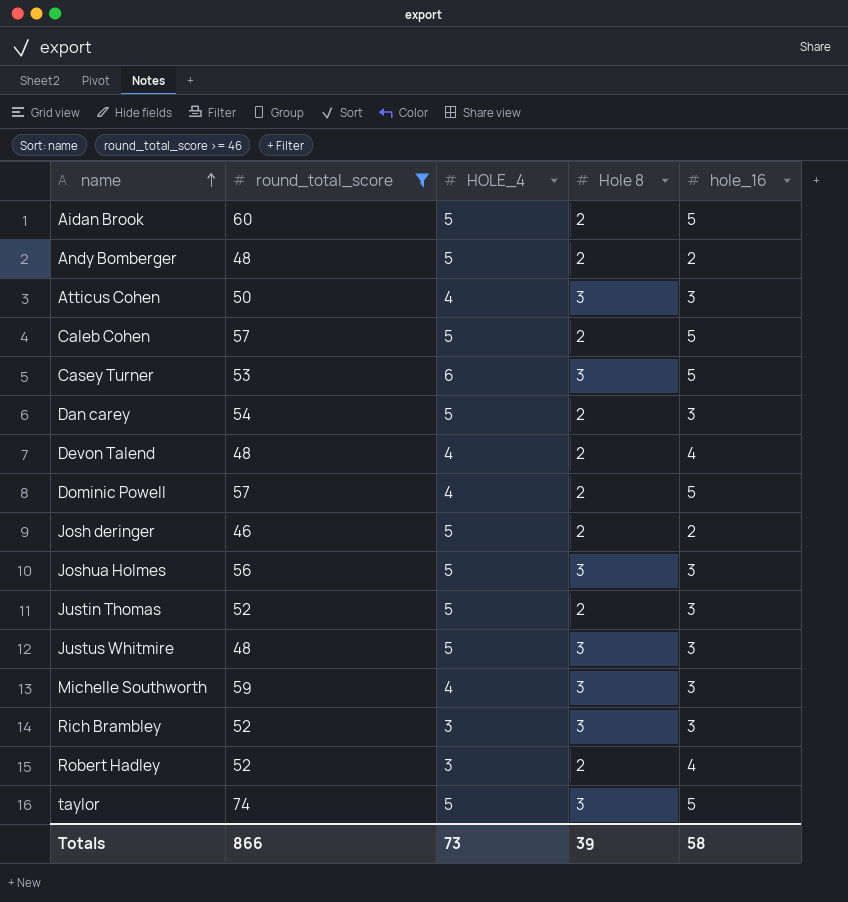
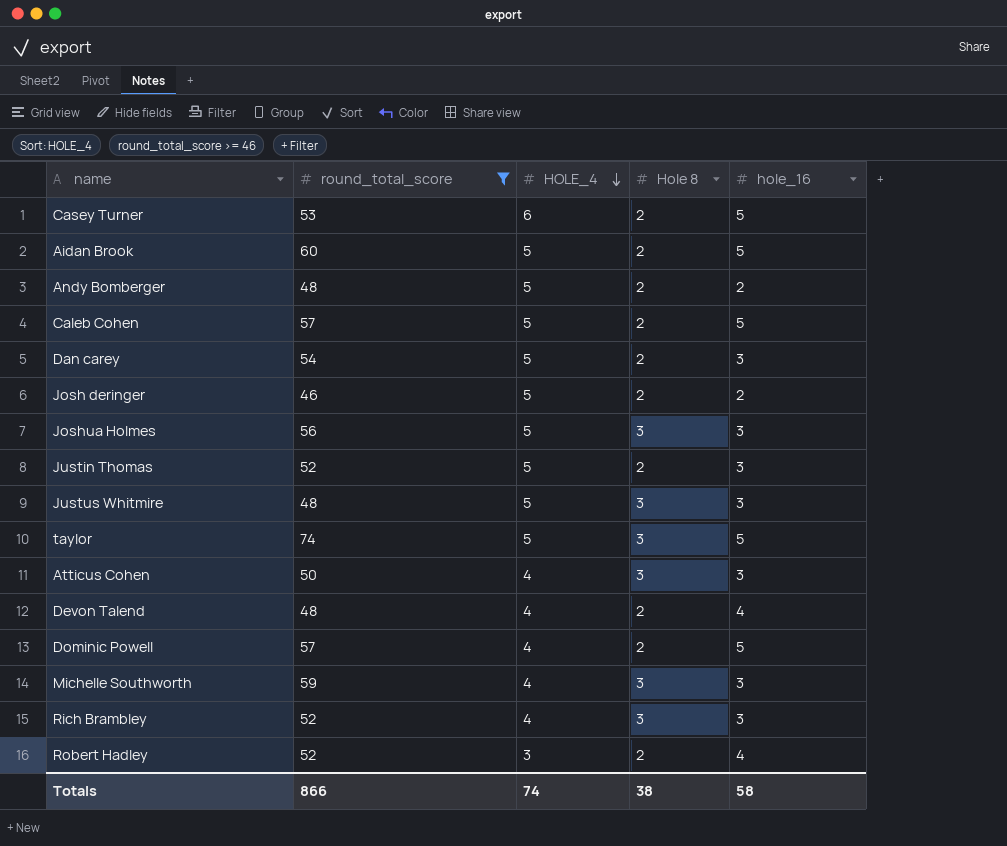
row order: name ascending -> HOLE_4 descending
Casey Turner | Hole 8: 3 -> 2
Rich Brambley | HOLE_4: 3 -> 4
Totals | HOLE_4: 73 -> 74
Totals | Hole 8: 39 -> 38

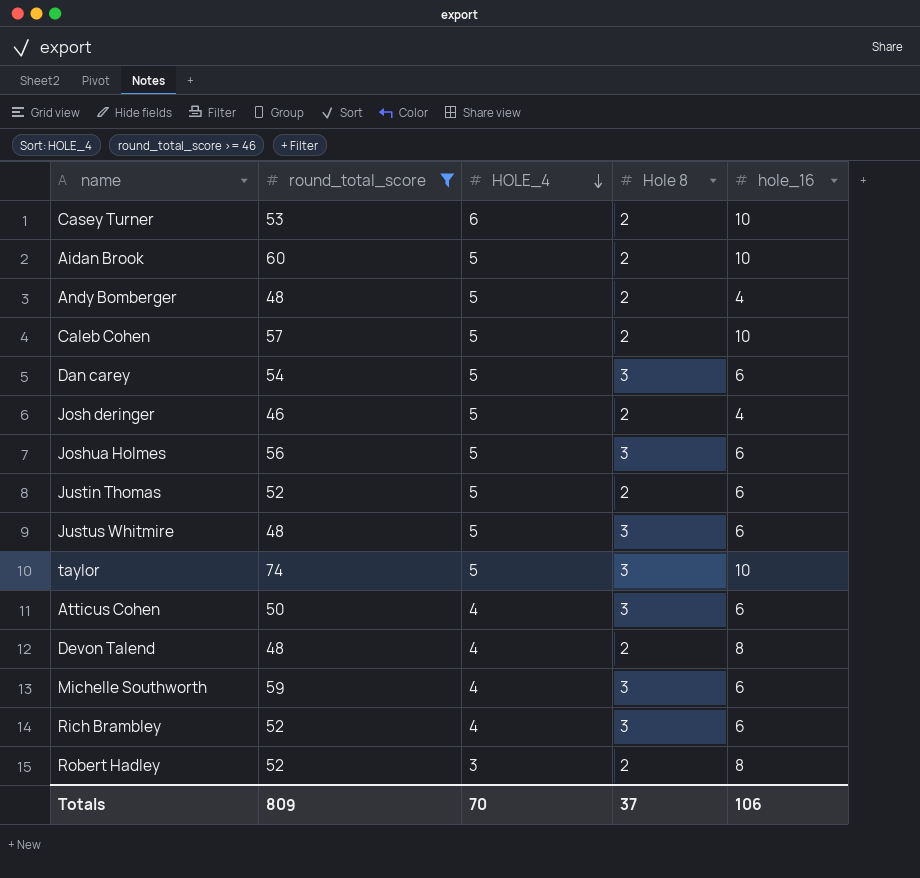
row Dominic Powell: 57 | 4 | 2 | 5 -> none
Casey Turner | hole_16: 5 -> 10
Aidan Brook | hole_16: 5 -> 10
Andy Bomberger | hole_16: 2 -> 4
Caleb Cohen | hole_16: 5 -> 10
Dan carey | Hole 8: 2 -> 3
Dan carey | hole_16: 3 -> 6
Josh deringer | hole_16: 2 -> 4
Joshua Holmes | hole_16: 3 -> 6
Justin Thomas | hole_16: 3 -> 6
Justus Whitmire | hole_16: 3 -> 6
taylor | hole_16: 5 -> 10
Atticus Cohen | hole_16: 3 -> 6
Devon Talend | hole_16: 4 -> 8
Michelle Southworth | hole_16: 3 -> 6
Rich Brambley | hole_16: 3 -> 6
Robert Hadley | hole_16: 4 -> 8
Totals | round_total_score: 866 -> 809
Totals | HOLE_4: 74 -> 70
Totals | Hole 8: 38 -> 37
Totals | hole_16: 58 -> 106

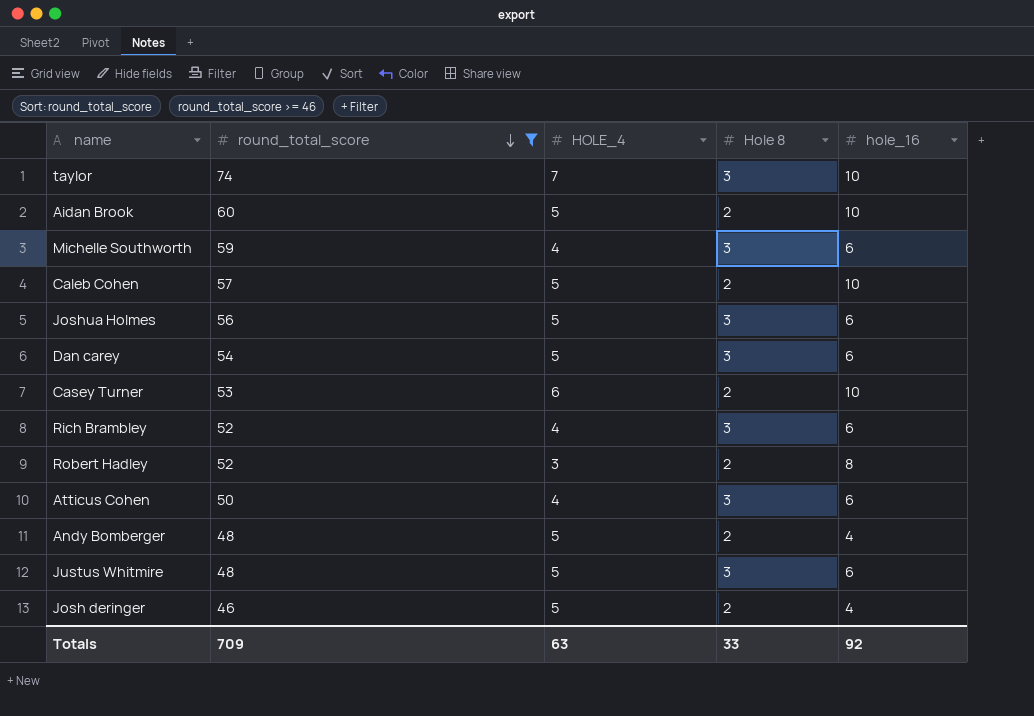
row order: HOLE_4 descending -> round_total_score descending
row Justin Thomas: 52 | 5 | 2 | 6 -> none
row Devon Talend: 48 | 4 | 2 | 8 -> none
taylor | HOLE_4: 5 -> 7
Totals | round_total_score: 809 -> 709
Totals | HOLE_4: 70 -> 63
Totals | Hole 8: 37 -> 33
Totals | hole_16: 106 -> 92

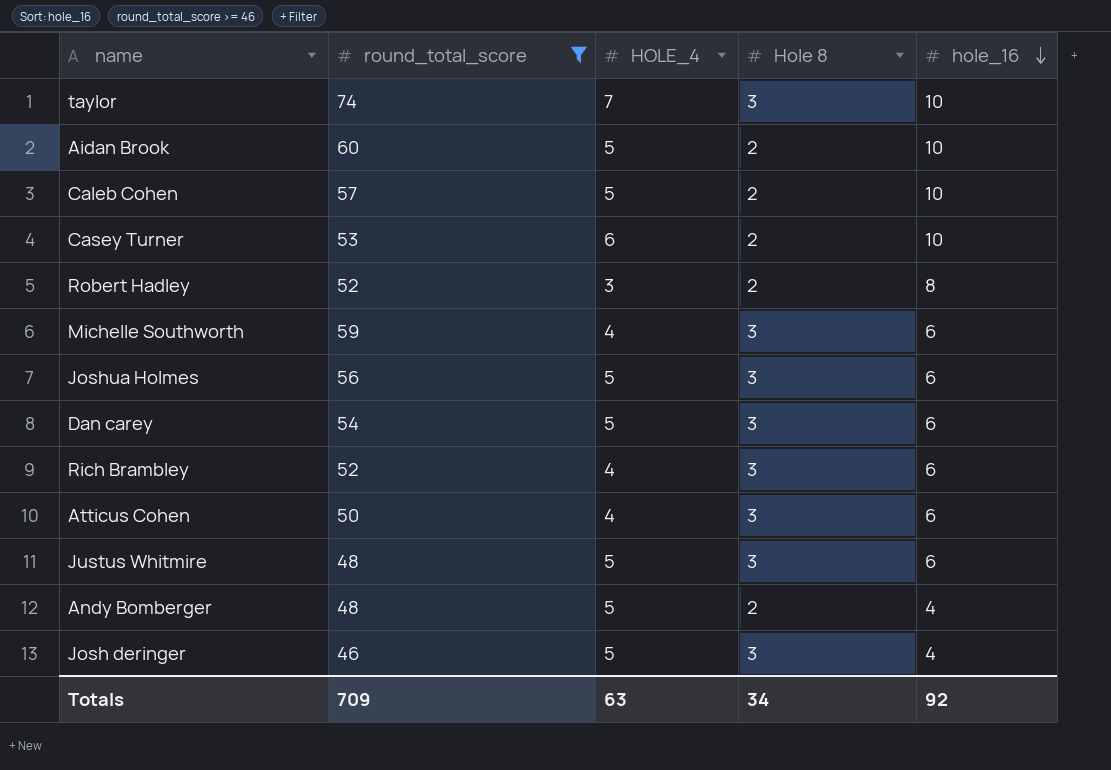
row order: round_total_score descending -> hole_16 descending
Josh deringer | Hole 8: 2 -> 3
Totals | Hole 8: 33 -> 34

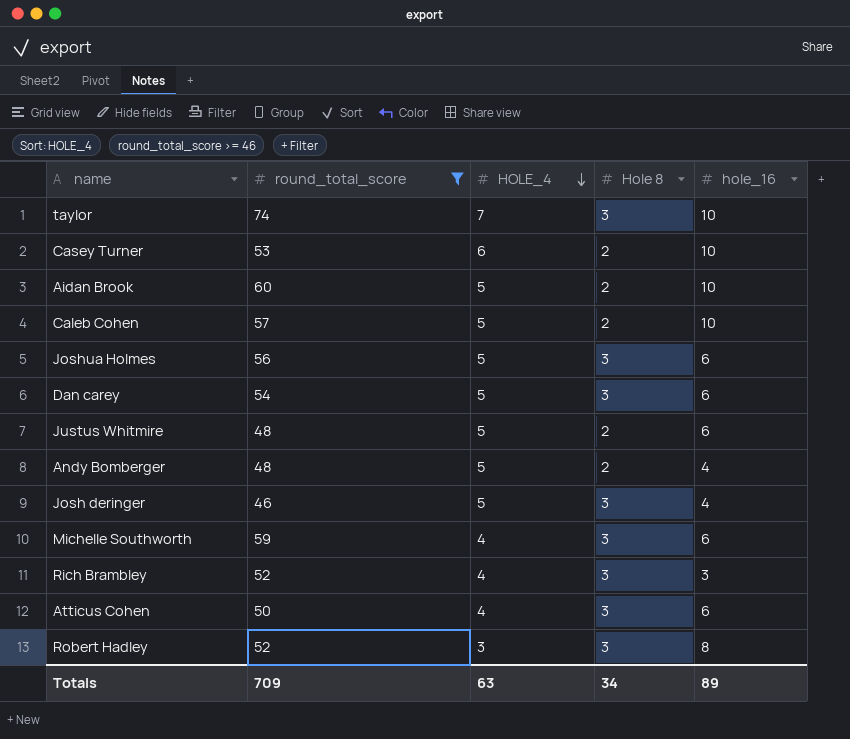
row order: hole_16 descending -> HOLE_4 descending
Justus Whitmire | Hole 8: 3 -> 2
Rich Brambley | hole_16: 6 -> 3
Robert Hadley | Hole 8: 2 -> 3
Totals | hole_16: 92 -> 89

